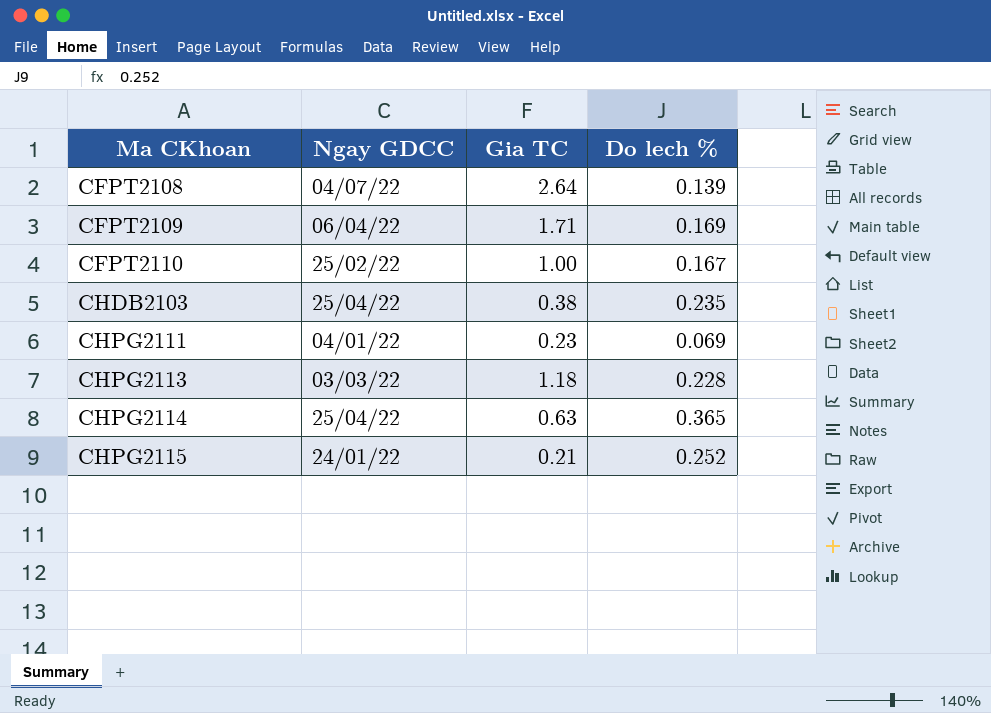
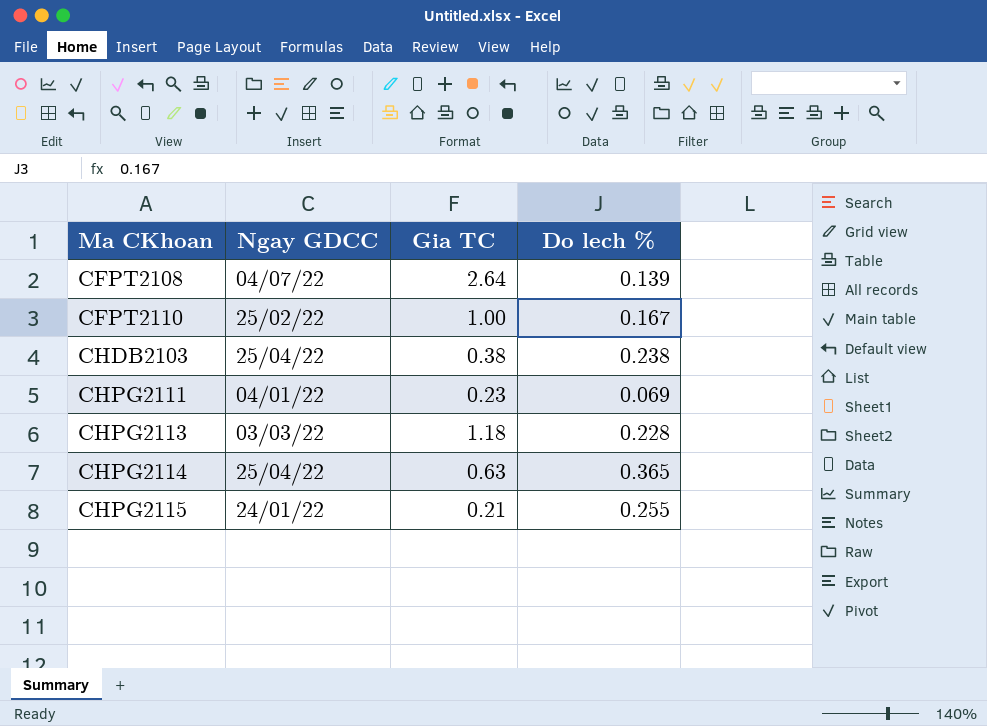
row CFPT2109: 06/04/22 | 1.71 | 0.169 -> none
CHDB2103 | Do lech %: 0.235 -> 0.238
CHPG2115 | Do lech %: 0.252 -> 0.255

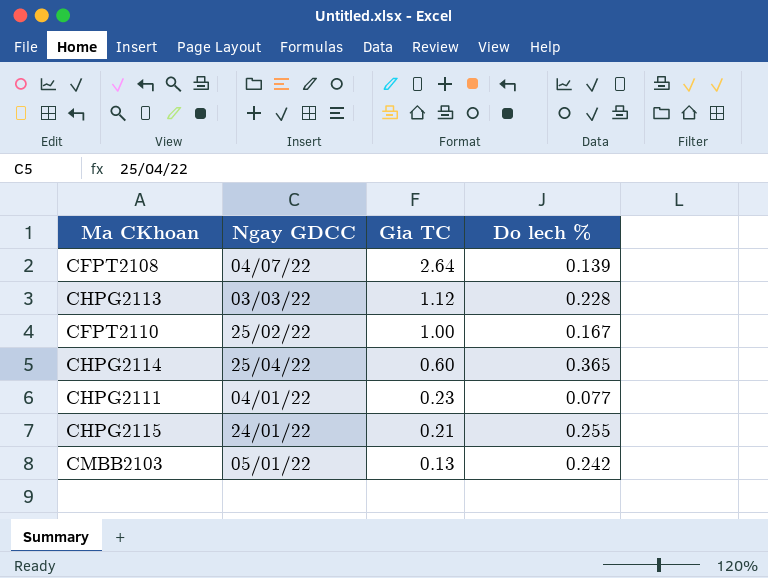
row order: Ma CKhoan ascending -> Gia TC descending
row CHDB2103: 25/04/22 | 0.38 | 0.238 -> none
CHPG2113 | Gia TC: 1.18 -> 1.12
CHPG2114 | Gia TC: 0.63 -> 0.60
CHPG2111 | Do lech %: 0.069 -> 0.077
row CMBB2103: none -> 05/01/22 | 0.13 | 0.242

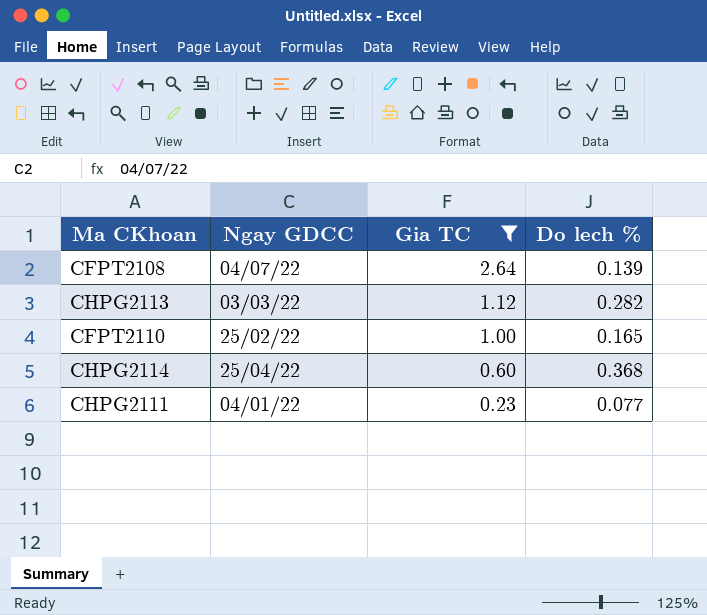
filter: none -> Gia TC >= 0.23
CHPG2113 | Do lech %: 0.228 -> 0.282
CFPT2110 | Do lech %: 0.167 -> 0.165
CHPG2114 | Do lech %: 0.365 -> 0.368

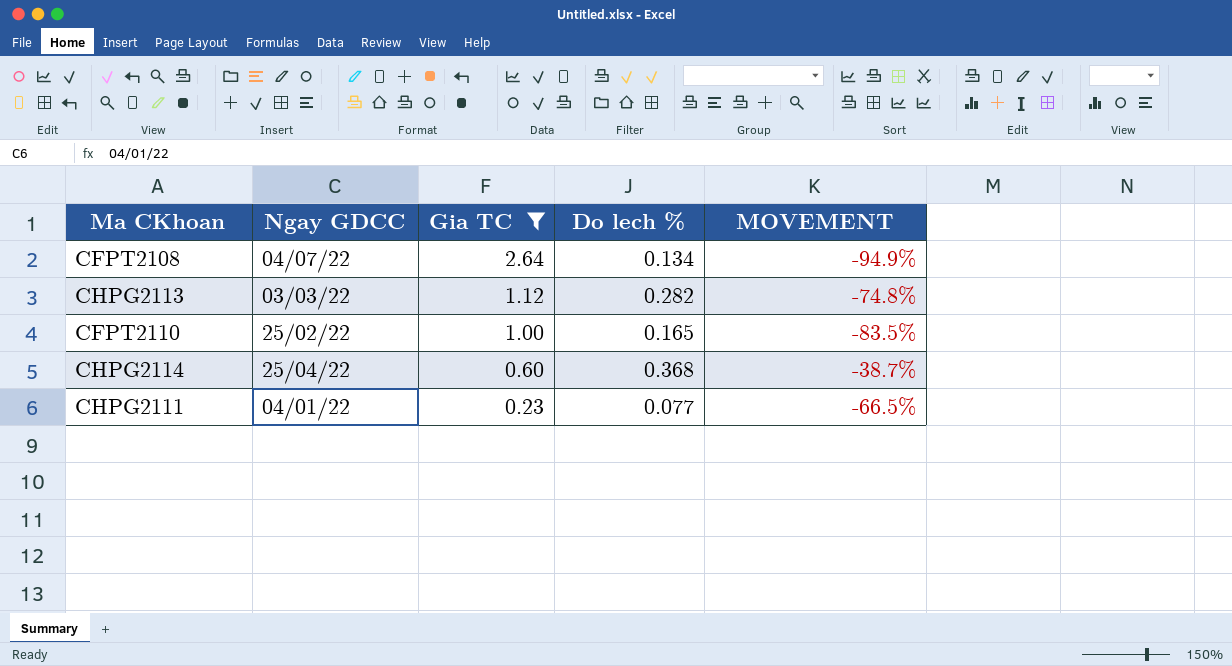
column MOVEMENT | formula: none -> ([Do lech %] - [Gia TC]) / [Gia TC]
CFPT2108 | Do lech %: 0.139 -> 0.134

